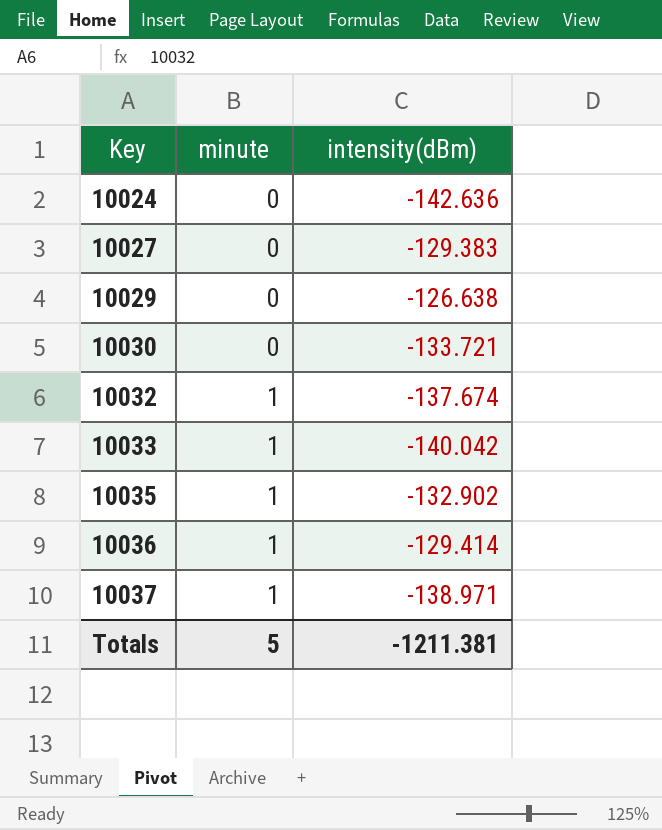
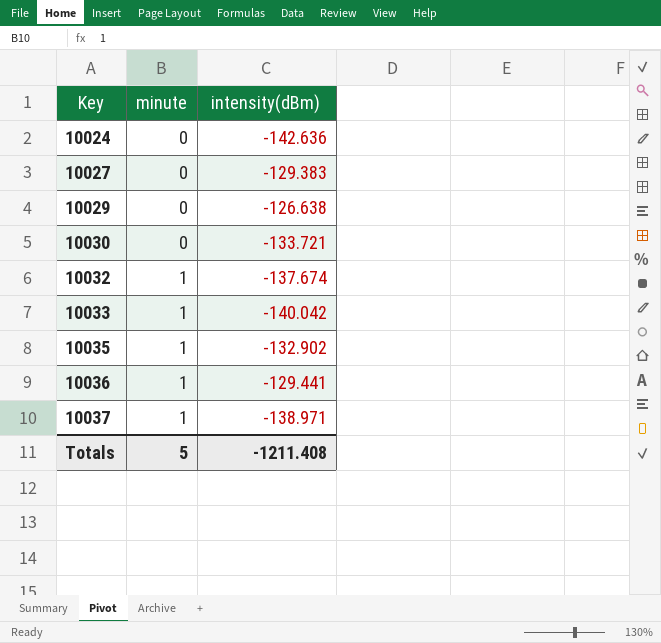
10036 | intensity(dBm): -129.414 -> -129.441
Totals | intensity(dBm): -1211.381 -> -1211.408

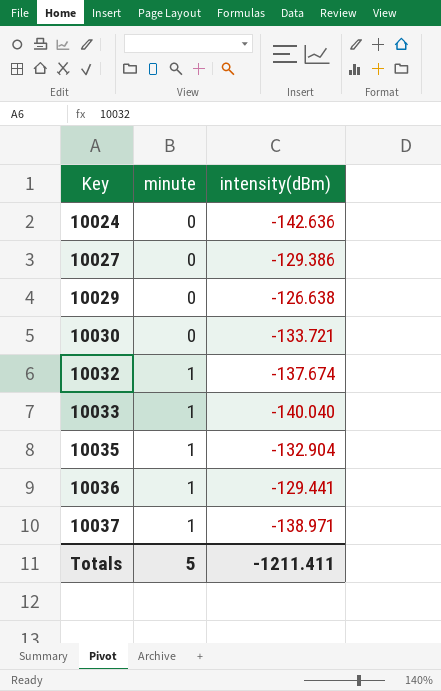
10027 | intensity(dBm): -129.383 -> -129.386
10033 | intensity(dBm): -140.042 -> -140.040
10035 | intensity(dBm): -132.902 -> -132.904
Totals | intensity(dBm): -1211.408 -> -1211.411

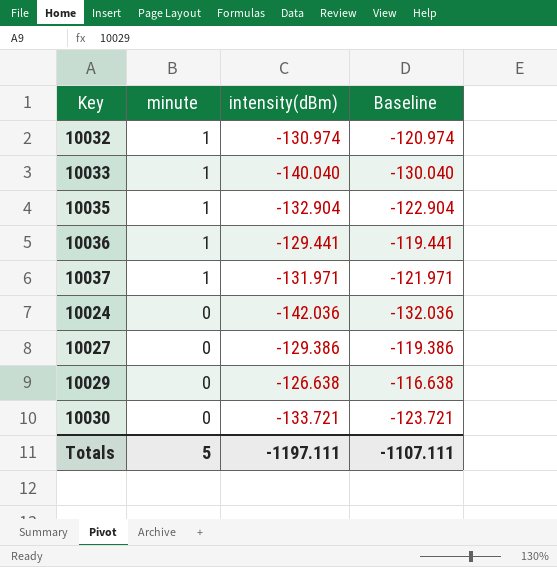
row order: Key ascending -> minute descending
column Baseline | formula: none -> [intensity(dBm)] + 10
10032 | intensity(dBm): -137.674 -> -130.974
10037 | intensity(dBm): -138.971 -> -131.971
10024 | intensity(dBm): -142.636 -> -142.036
Totals | intensity(dBm): -1211.411 -> -1197.111

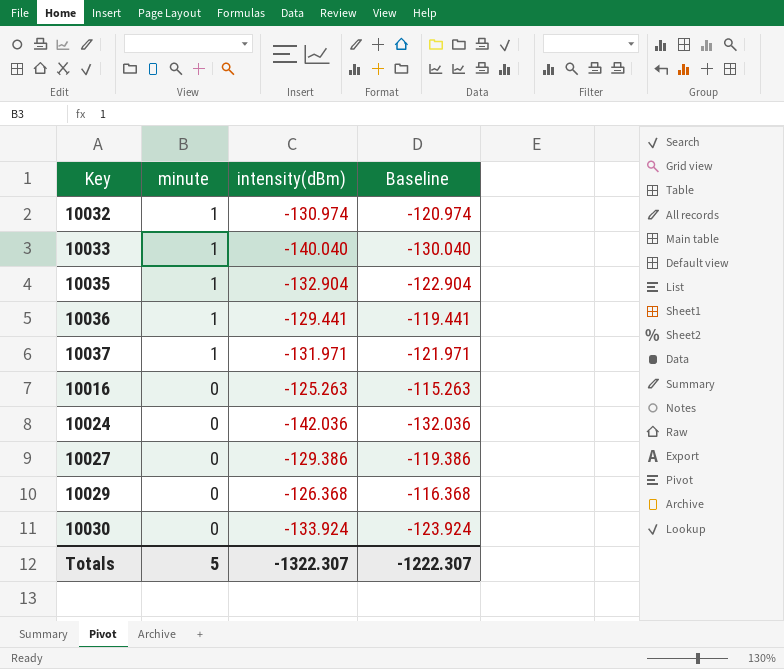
row 10016: none -> 0 | -125.263 | -115.263
10029 | intensity(dBm): -126.638 -> -126.368
10029 | Baseline: -116.638 -> -116.368
10030 | intensity(dBm): -133.721 -> -133.924
10030 | Baseline: -123.721 -> -123.924
Totals | intensity(dBm): -1197.111 -> -1322.307
Totals | Baseline: -1107.111 -> -1222.307

